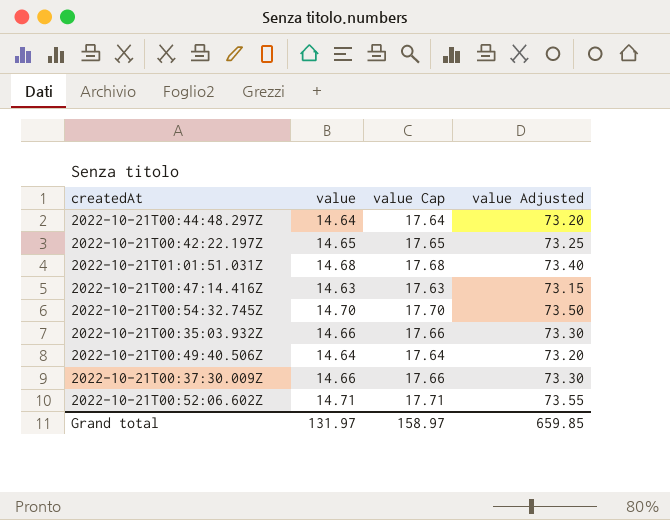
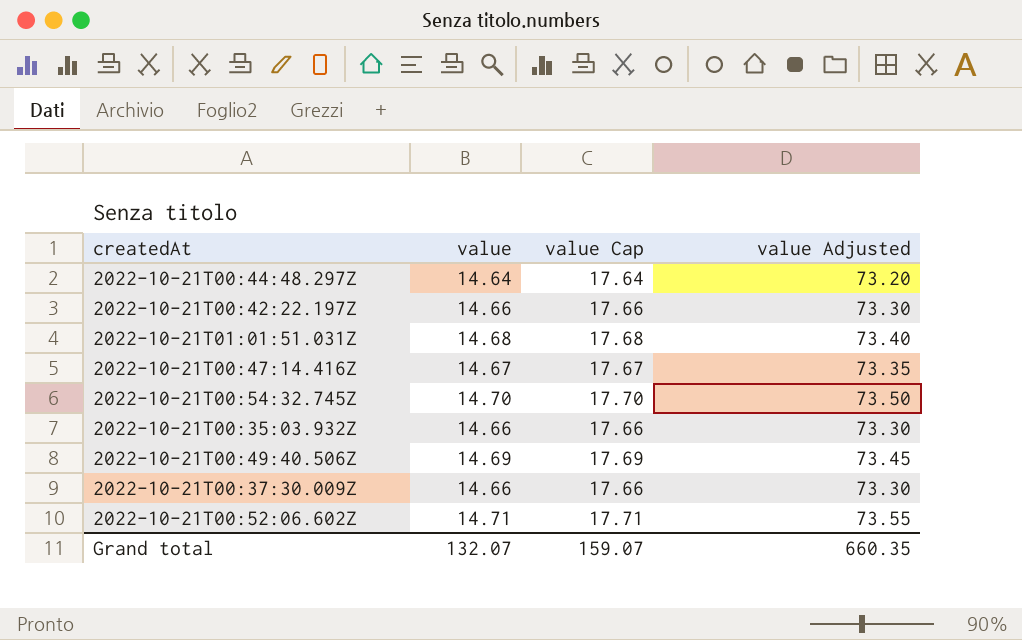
2022-10-21T00:42:22.197Z | value: 14.65 -> 14.66
2022-10-21T00:42:22.197Z | value Cap: 17.65 -> 17.66
2022-10-21T00:42:22.197Z | value Adjusted: 73.25 -> 73.30
2022-10-21T00:47:14.416Z | value: 14.63 -> 14.67
2022-10-21T00:47:14.416Z | value Cap: 17.63 -> 17.67
2022-10-21T00:47:14.416Z | value Adjusted: 73.15 -> 73.35
2022-10-21T00:49:40.506Z | value: 14.64 -> 14.69
2022-10-21T00:49:40.506Z | value Cap: 17.64 -> 17.69
2022-10-21T00:49:40.506Z | value Adjusted: 73.20 -> 73.45
Grand total | value: 131.97 -> 132.07
Grand total | value Cap: 158.97 -> 159.07
Grand total | value Adjusted: 659.85 -> 660.35

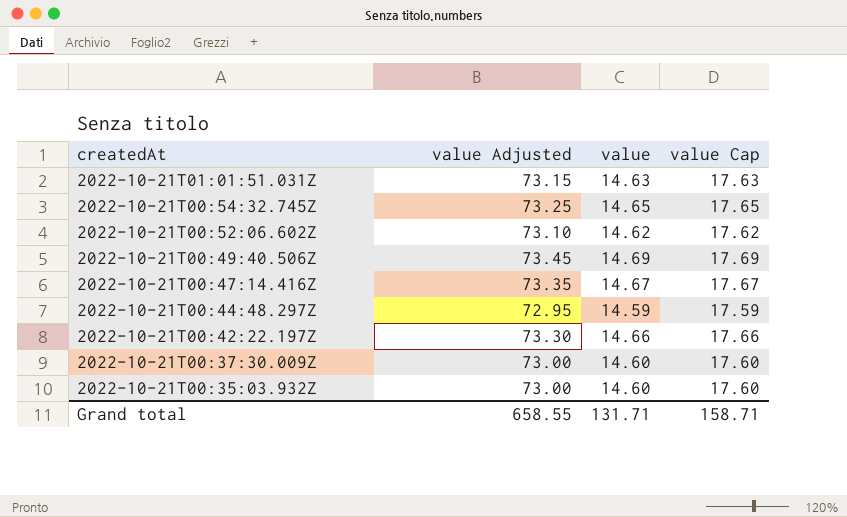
row order: none -> createdAt descending
column value Adjusted | position: 4 -> 2
2022-10-21T01:01:51.031Z | value Adjusted: 73.40 -> 73.15
2022-10-21T01:01:51.031Z | value: 14.68 -> 14.63
2022-10-21T01:01:51.031Z | value Cap: 17.68 -> 17.63
2022-10-21T00:54:32.745Z | value Adjusted: 73.50 -> 73.25
2022-10-21T00:54:32.745Z | value: 14.70 -> 14.65
2022-10-21T00:54:32.745Z | value Cap: 17.70 -> 17.65
2022-10-21T00:52:06.602Z | value Adjusted: 73.55 -> 73.10
2022-10-21T00:52:06.602Z | value: 14.71 -> 14.62
2022-10-21T00:52:06.602Z | value Cap: 17.71 -> 17.62
2022-10-21T00:44:48.297Z | value Adjusted: 73.20 -> 72.95
2022-10-21T00:44:48.297Z | value: 14.64 -> 14.59
2022-10-21T00:44:48.297Z | value Cap: 17.64 -> 17.59
2022-10-21T00:37:30.009Z | value Adjusted: 73.30 -> 73.00
2022-10-21T00:37:30.009Z | value: 14.66 -> 14.60
2022-10-21T00:37:30.009Z | value Cap: 17.66 -> 17.60
2022-10-21T00:35:03.932Z | value Adjusted: 73.30 -> 73.00
2022-10-21T00:35:03.932Z | value: 14.66 -> 14.60
2022-10-21T00:35:03.932Z | value Cap: 17.66 -> 17.60
Grand total | value Adjusted: 660.35 -> 658.55
Grand total | value: 132.07 -> 131.71
Grand total | value Cap: 159.07 -> 158.71

